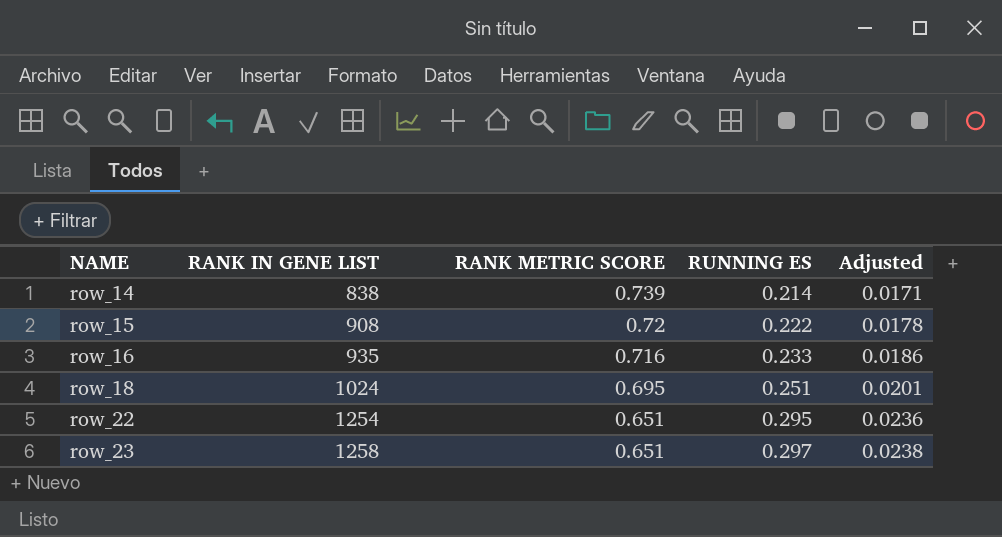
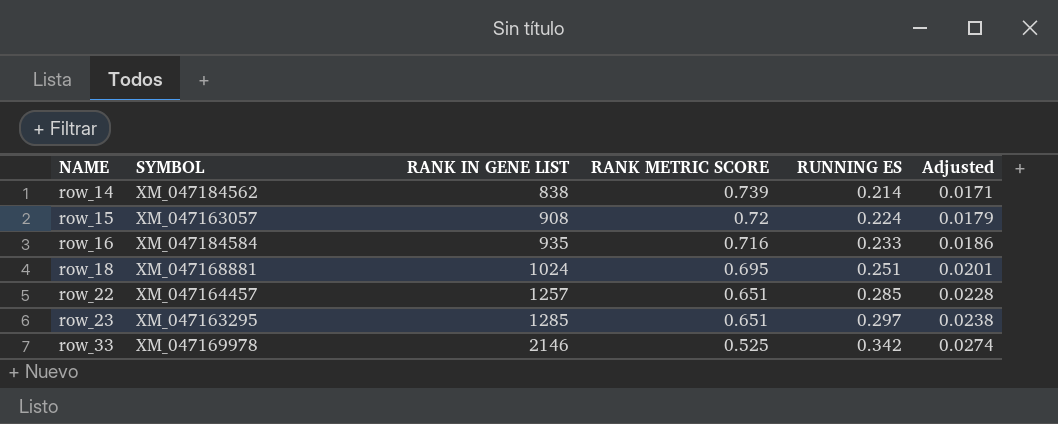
column SYMBOL | position: none -> 2
row_15 | RUNNING ES: 0.222 -> 0.224
row_15 | Adjusted: 0.0178 -> 0.0179
row_22 | RANK IN GENE LIST: 1254 -> 1257
row_22 | RUNNING ES: 0.295 -> 0.285
row_22 | Adjusted: 0.0236 -> 0.0228
row_23 | RANK IN GENE LIST: 1258 -> 1285
row row_33: none -> XM_047169978 | 2146 | 0.525 | 0.342 | 0.0274

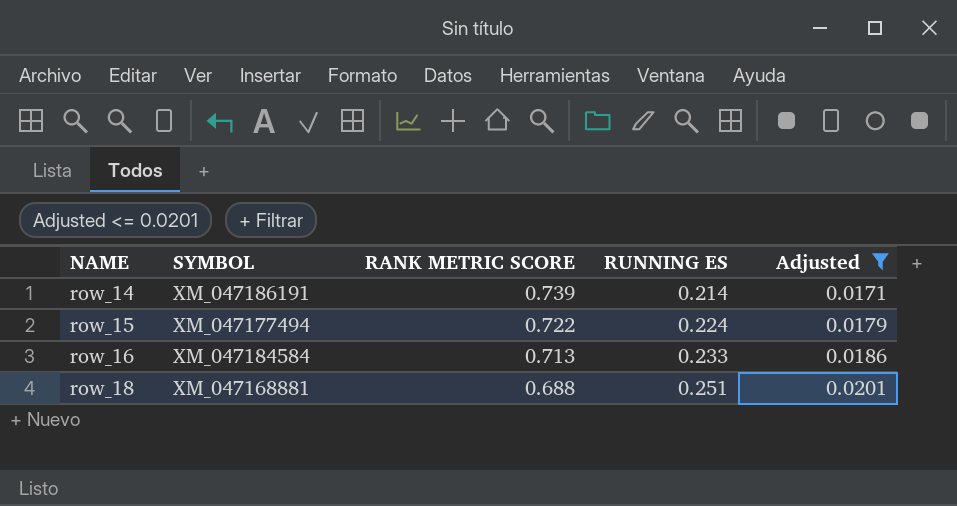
filter: none -> Adjusted <= 0.0201
column RANK IN GENE LIST | position: 3 -> none
row_14 | SYMBOL: XM_047184562 -> XM_047186191
row_15 | SYMBOL: XM_047163057 -> XM_047177494
row_15 | RANK METRIC SCORE: 0.72 -> 0.722
row_16 | RANK METRIC SCORE: 0.716 -> 0.713
row_18 | RANK METRIC SCORE: 0.695 -> 0.688

